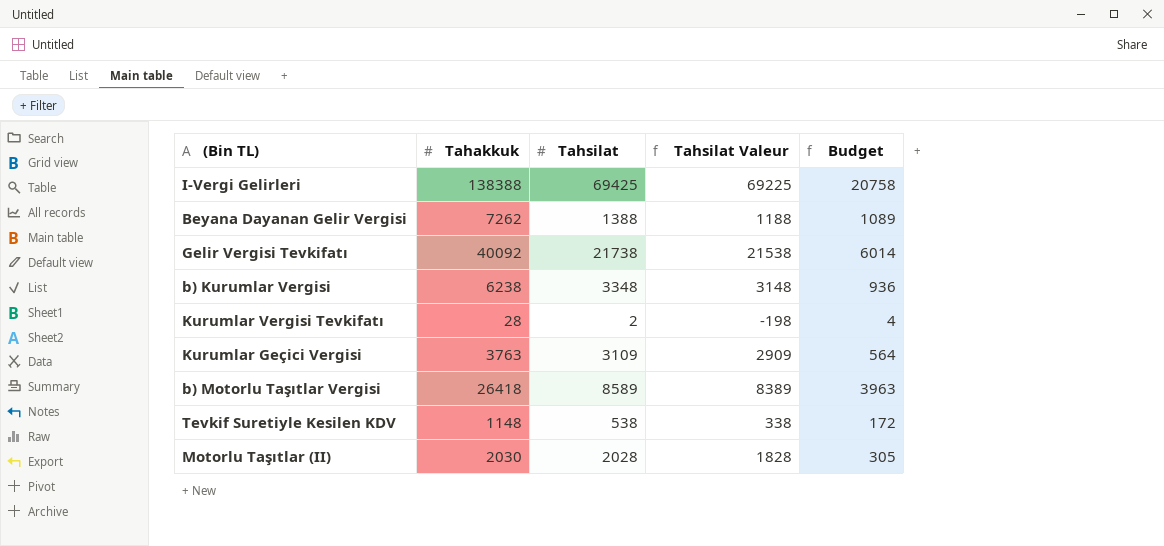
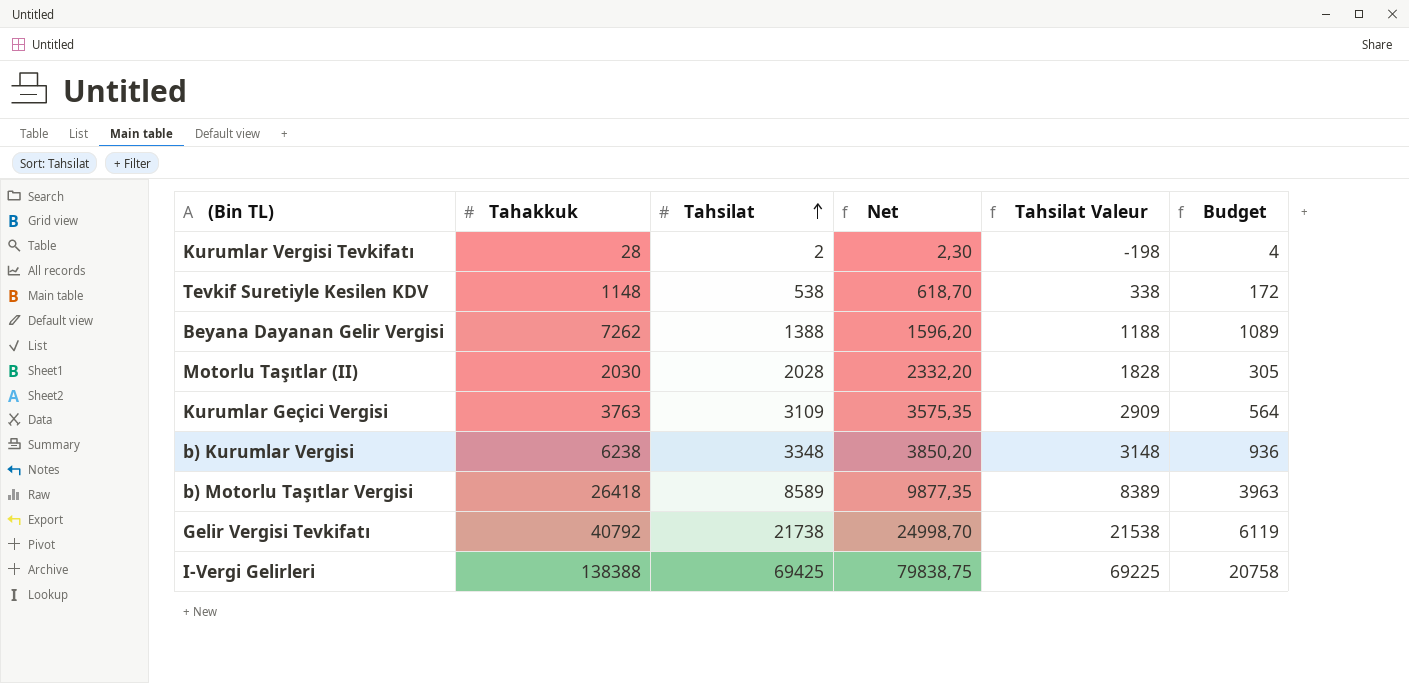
row order: none -> Tahsilat ascending
column Net | formula: none -> [Tahsilat] * 1,15
Gelir Vergisi Tevkifatı | Tahakkuk: 40092 -> 40792
Gelir Vergisi Tevkifatı | Budget: 6014 -> 6119

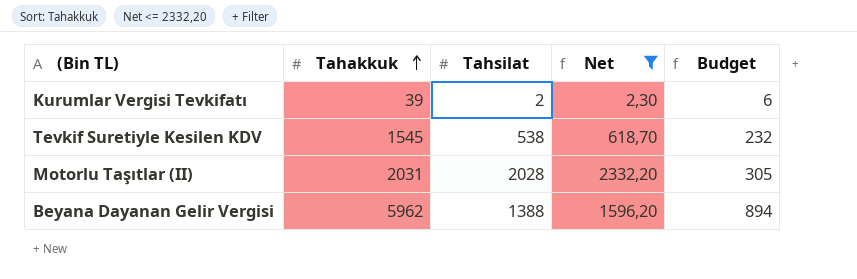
filter: none -> Net <= 2332,20
row order: Tahsilat ascending -> Tahakkuk ascending
column Tahsilat Valeur | formula: [Tahsilat] - 200 -> none
Kurumlar Vergisi Tevkifatı | Tahakkuk: 28 -> 39
Kurumlar Vergisi Tevkifatı | Budget: 4 -> 6
Tevkif Suretiyle Kesilen KDV | Tahakkuk: 1148 -> 1545
Tevkif Suretiyle Kesilen KDV | Budget: 172 -> 232
Motorlu Taşıtlar (II) | Tahakkuk: 2030 -> 2031
Beyana Dayanan Gelir Vergisi | Tahakkuk: 7262 -> 5962
Beyana Dayanan Gelir Vergisi | Budget: 1089 -> 894

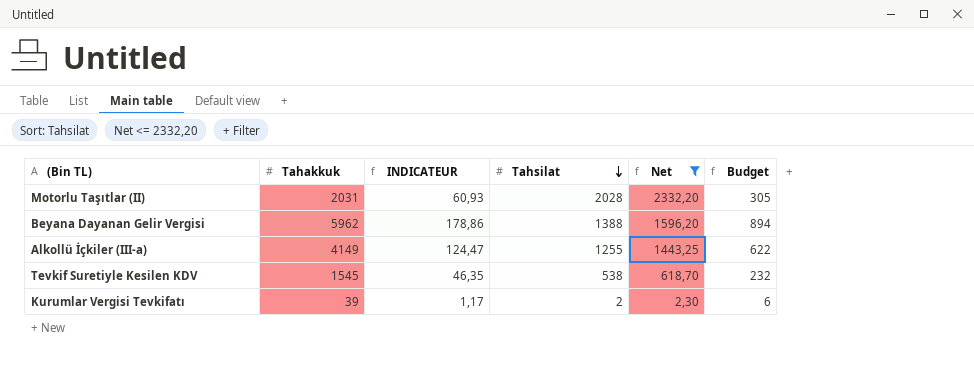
row order: Tahakkuk ascending -> Tahsilat descending
column INDICATEUR | formula: none -> [Tahakkuk] * 0,03
row Alkollü İçkiler (III-a): none -> 4149 | 124,47 | 1255 | 1443,25 | 622

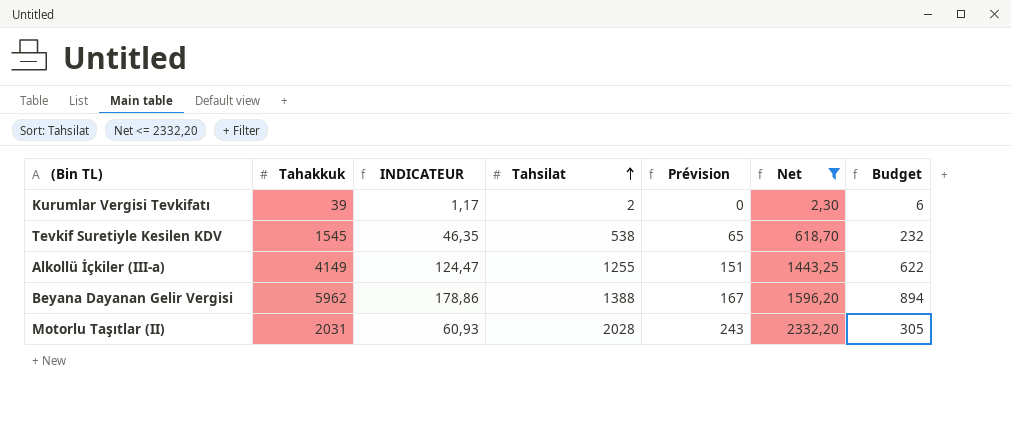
row order: Tahsilat descending -> Tahsilat ascending
column Prévision | formula: none -> [Tahsilat] * 0,12

